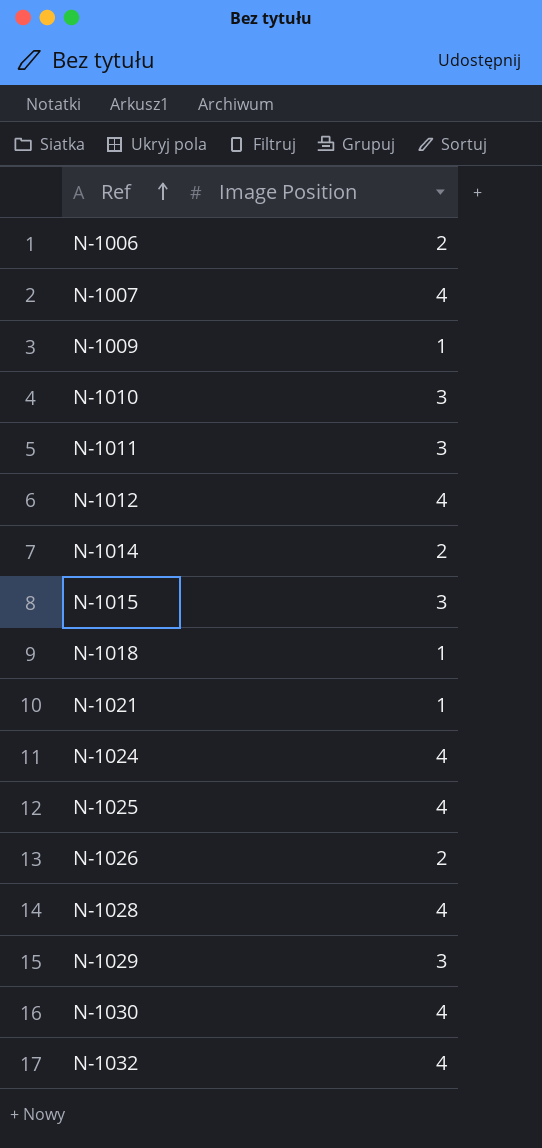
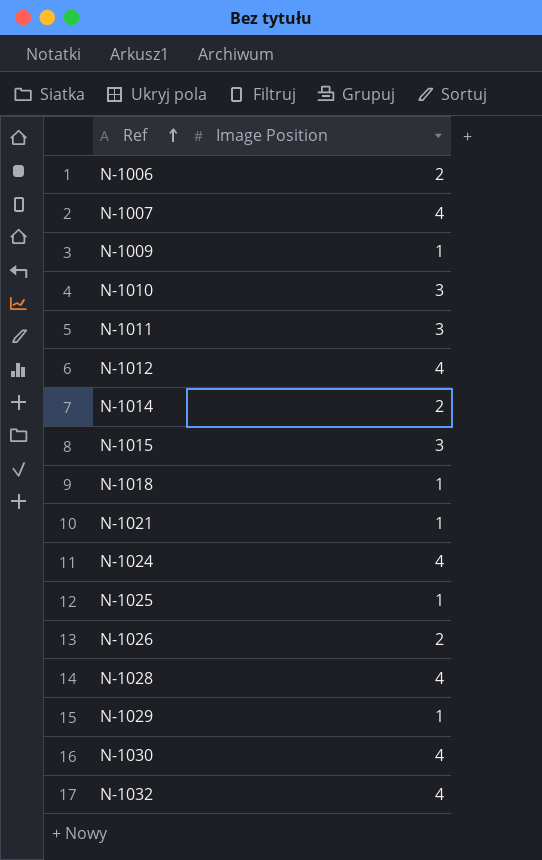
N-1025 | Image Position: 4 -> 1
N-1029 | Image Position: 3 -> 1

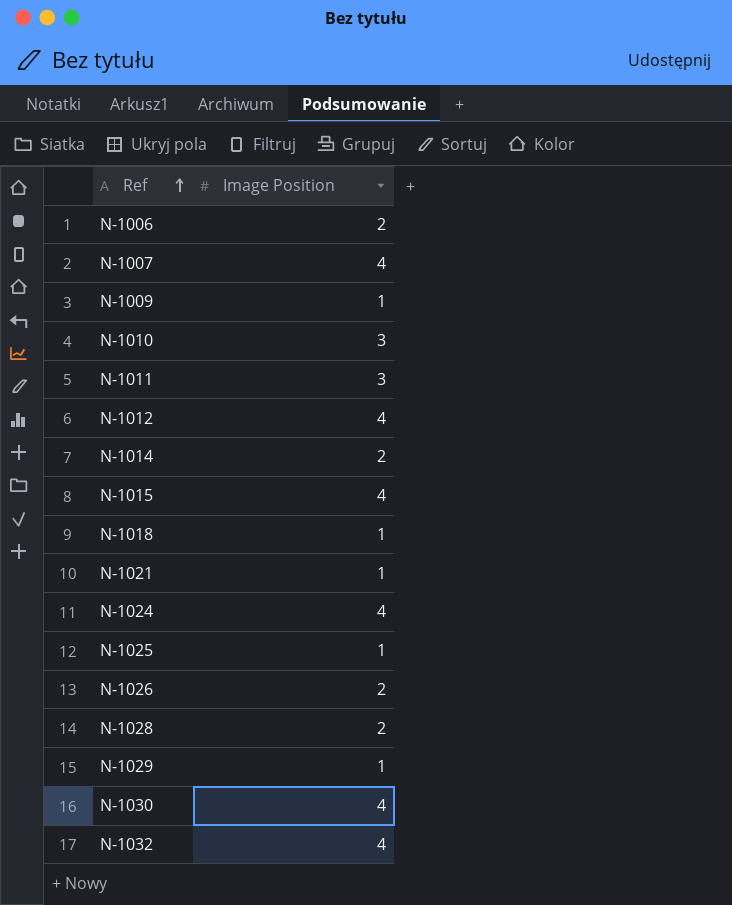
N-1015 | Image Position: 3 -> 4
N-1028 | Image Position: 4 -> 2

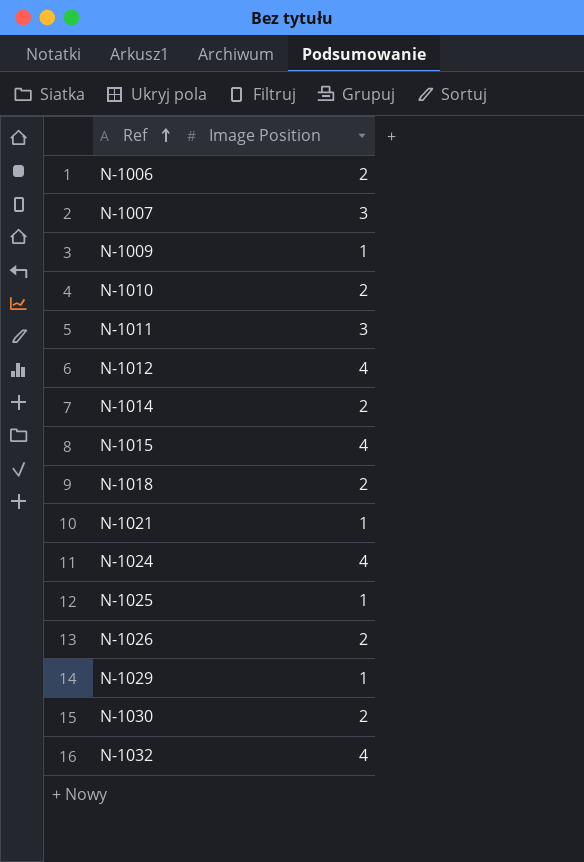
row N-1028: 2 -> none
N-1007 | Image Position: 4 -> 3
N-1010 | Image Position: 3 -> 2
N-1018 | Image Position: 1 -> 2
N-1030 | Image Position: 4 -> 2

